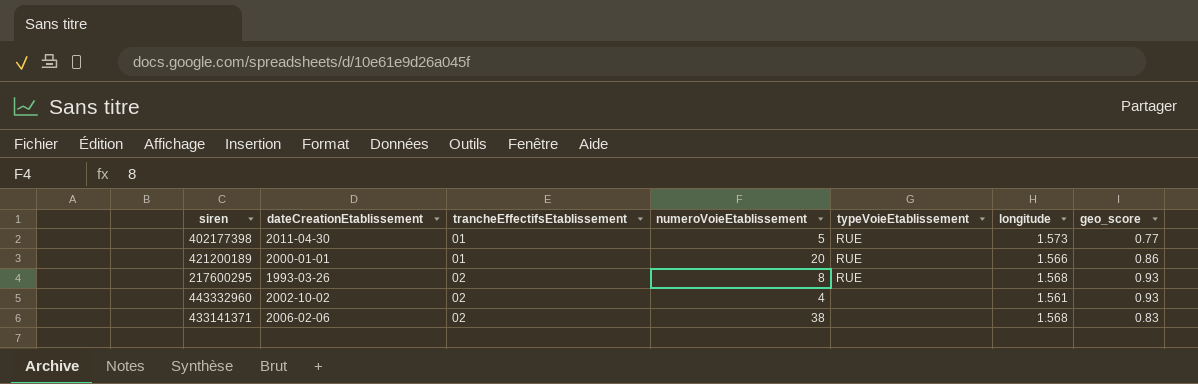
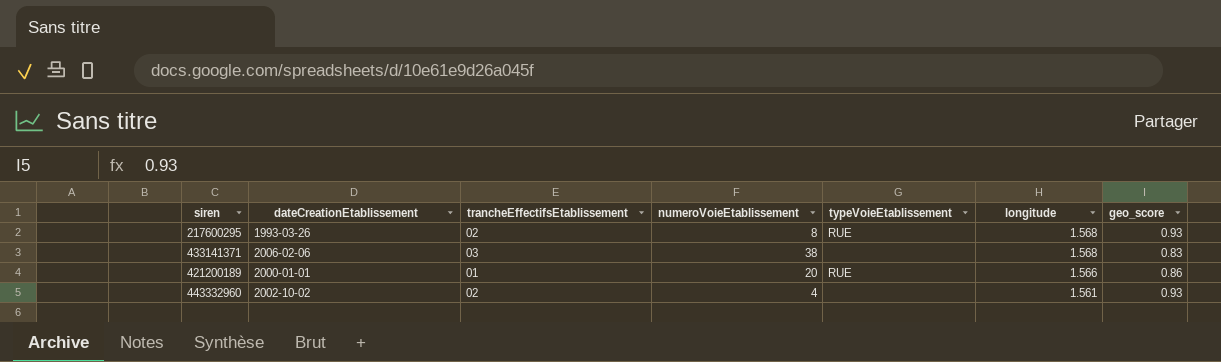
row order: trancheEffectifsEtablissement ascending -> longitude descending
row 402177398: 2011-04-30 | 01 | 5 | RUE | 1.573 | 0.77 -> none
433141371 | trancheEffectifsEtablissement: 02 -> 03

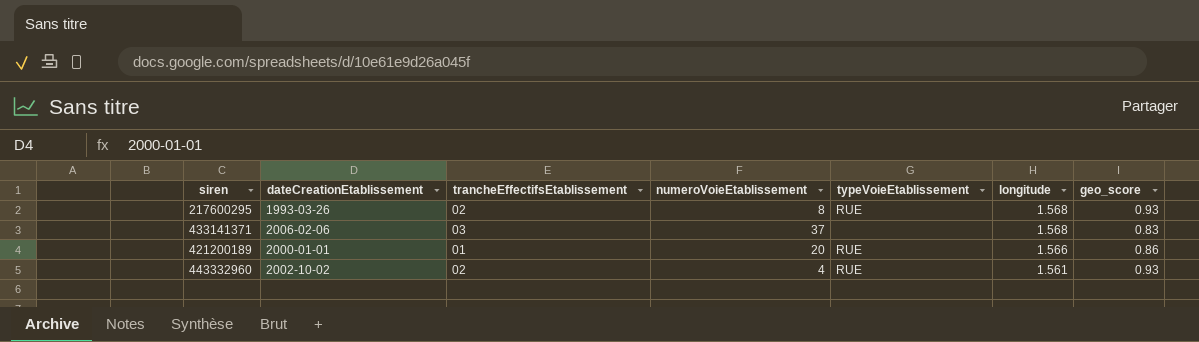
433141371 | numeroVoieEtablissement: 38 -> 37
443332960 | typeVoieEtablissement: none -> RUE

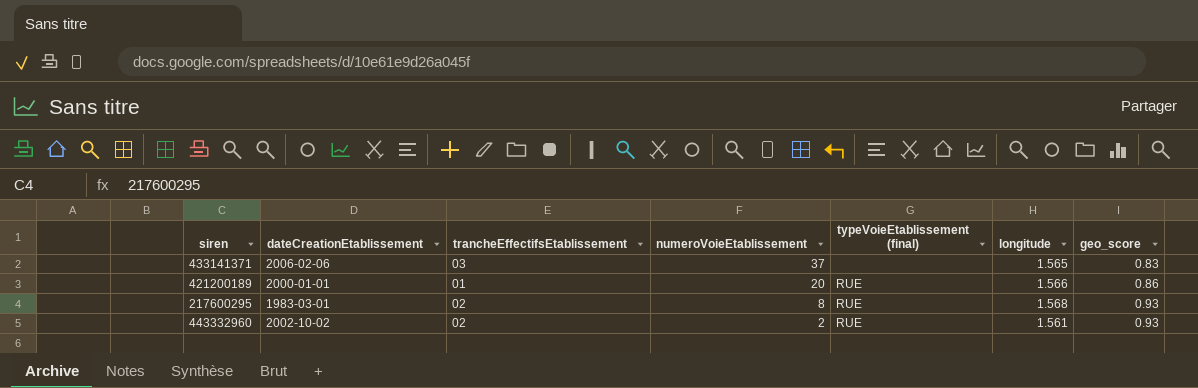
row order: longitude descending -> numeroVoieEtablissement descending
column name: typeVoieEtablissement -> typeVoieEtablissement (final)
433141371 | longitude: 1.568 -> 1.565
217600295 | dateCreationEtablissement: 1993-03-26 -> 1983-03-01
443332960 | numeroVoieEtablissement: 4 -> 2

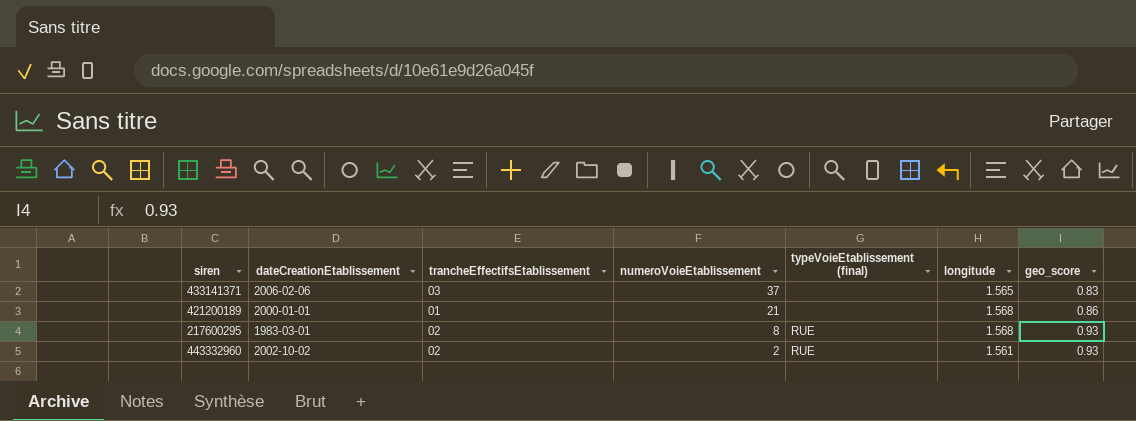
421200189 | numeroVoieEtablissement: 20 -> 21
421200189 | typeVoieEtablissement (final): RUE -> none
421200189 | longitude: 1.566 -> 1.568

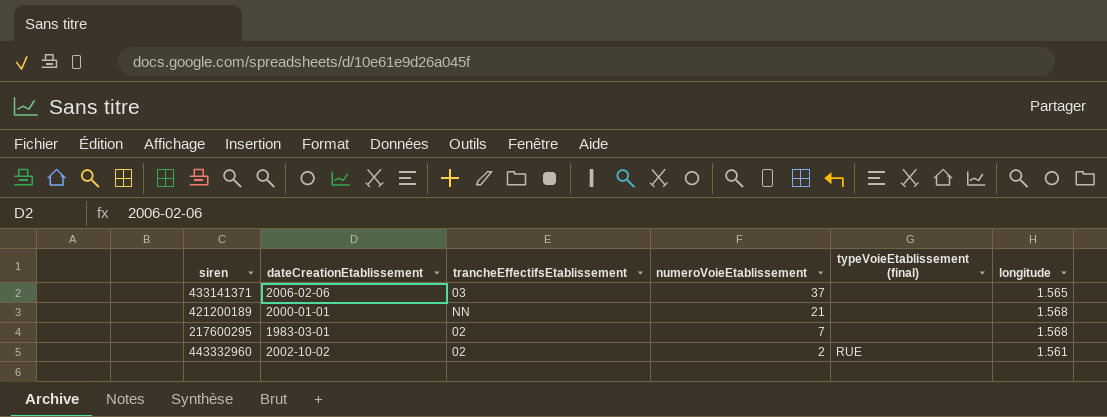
column geo_score | position: 7 -> none
421200189 | trancheEffectifsEtablissement: 01 -> NN
217600295 | numeroVoieEtablissement: 8 -> 7
217600295 | typeVoieEtablissement (final): RUE -> none

